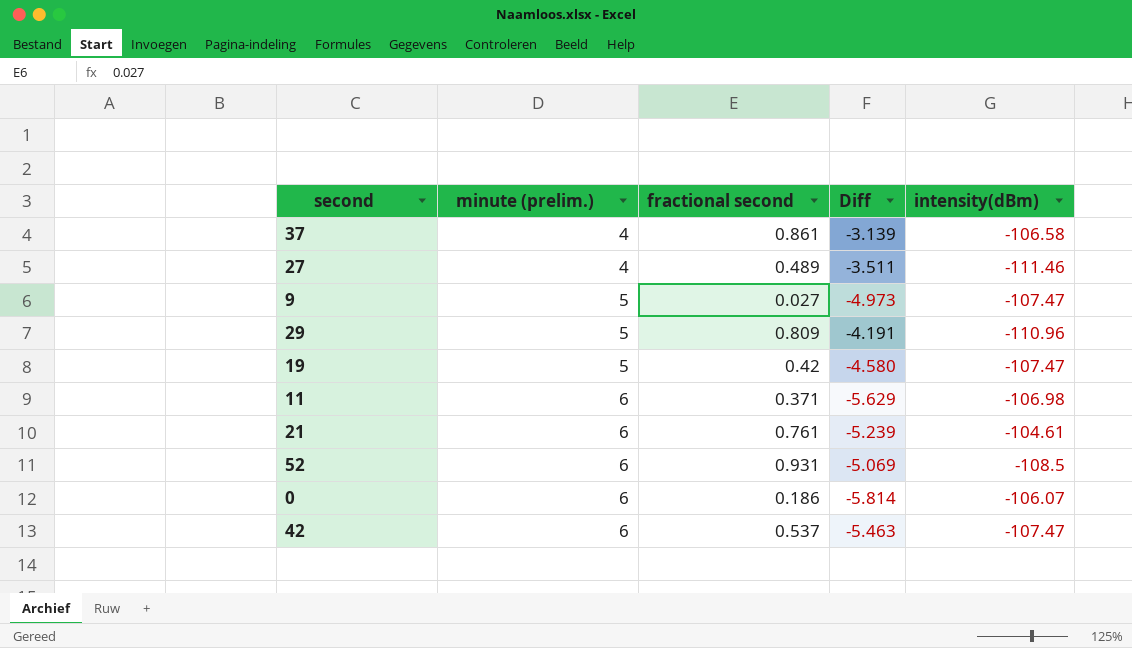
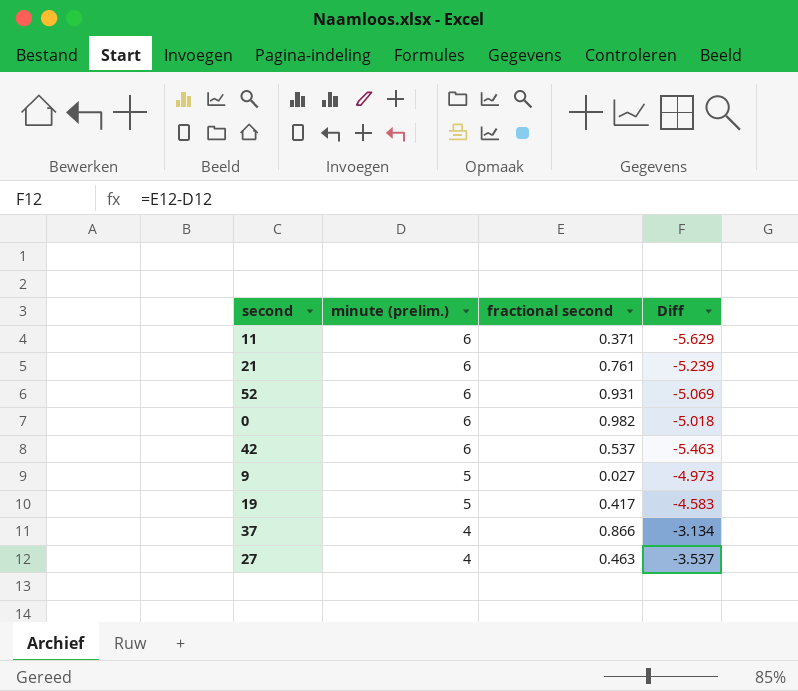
row order: minute (prelim.) ascending -> minute (prelim.) descending
column intensity(dBm) | position: 5 -> none
row 29: 5 | 0.809 | -4.191 | -110.96 -> none
0 | fractional second: 0.186 -> 0.982
0 | Diff: -5.814 -> -5.018
19 | fractional second: 0.42 -> 0.417
19 | Diff: -4.580 -> -4.583
37 | fractional second: 0.861 -> 0.866
37 | Diff: -3.139 -> -3.134
27 | fractional second: 0.489 -> 0.463
27 | Diff: -3.511 -> -3.537

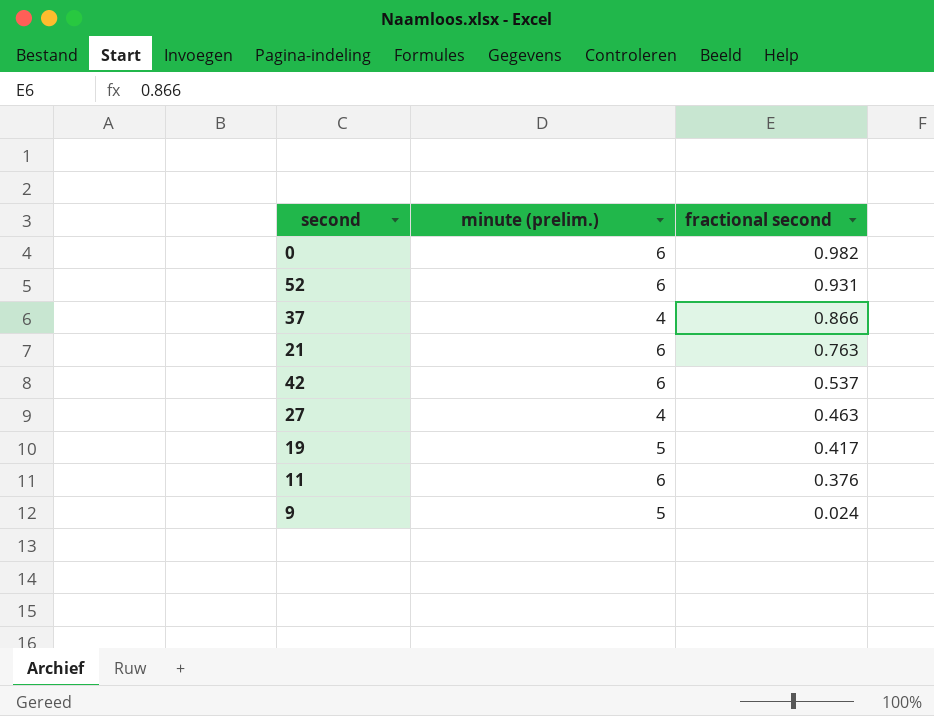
row order: minute (prelim.) descending -> fractional second descending
column Diff | formula: [fractional second] - [minute (prelim.)] -> none
21 | fractional second: 0.761 -> 0.763
11 | fractional second: 0.371 -> 0.376
9 | fractional second: 0.027 -> 0.024

